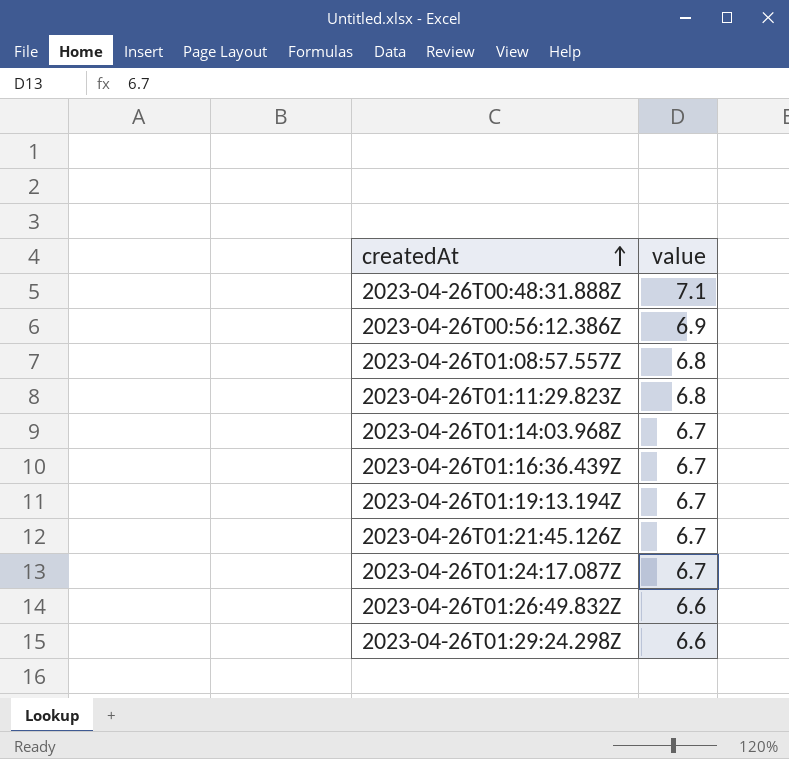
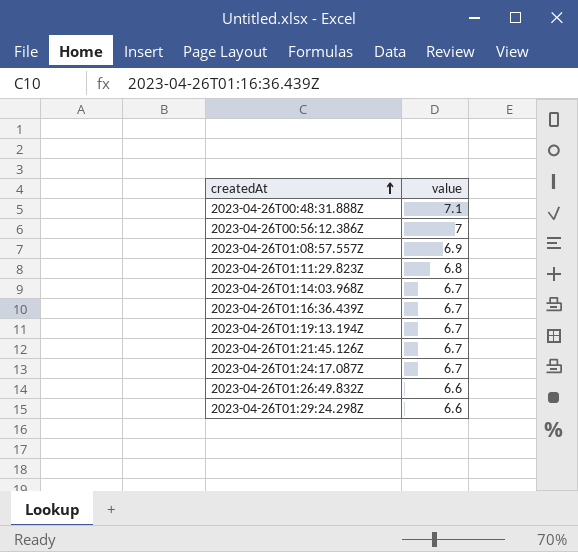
2023-04-26T00:56:12.386Z | value: 6.9 -> 7
2023-04-26T01:08:57.557Z | value: 6.8 -> 6.9

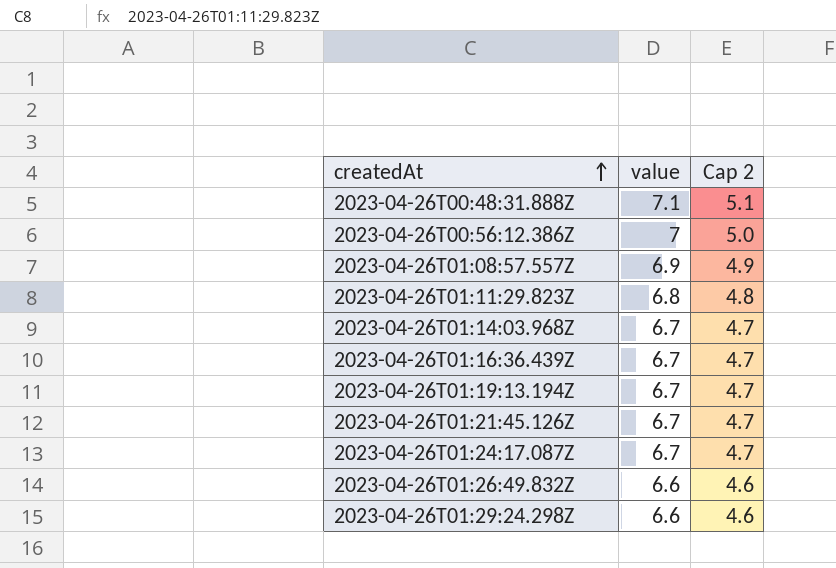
column Cap 2 | formula: none -> [value] - 2

